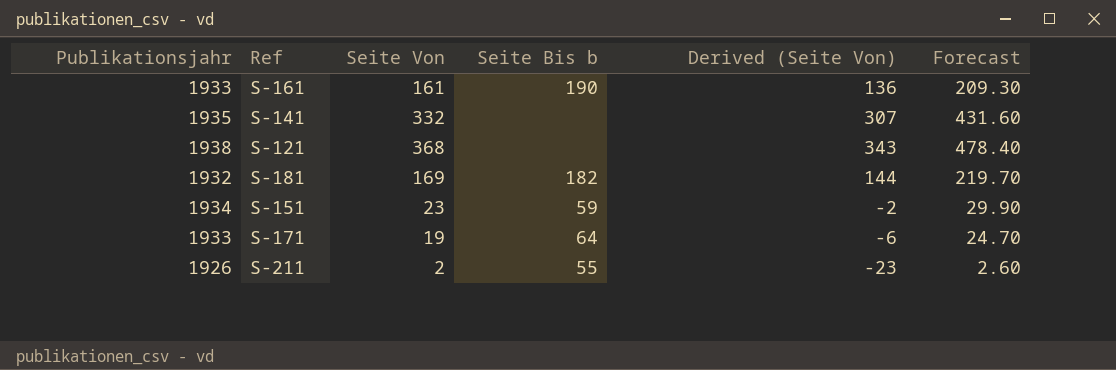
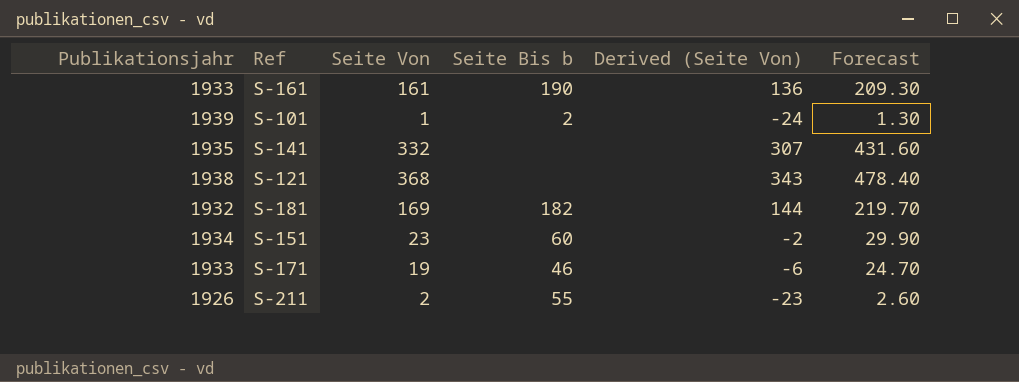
row S-101: none -> 1939 | 1 | 2 | -24 | 1.30
S-151 | Seite Bis b: 59 -> 60
S-171 | Seite Bis b: 64 -> 46

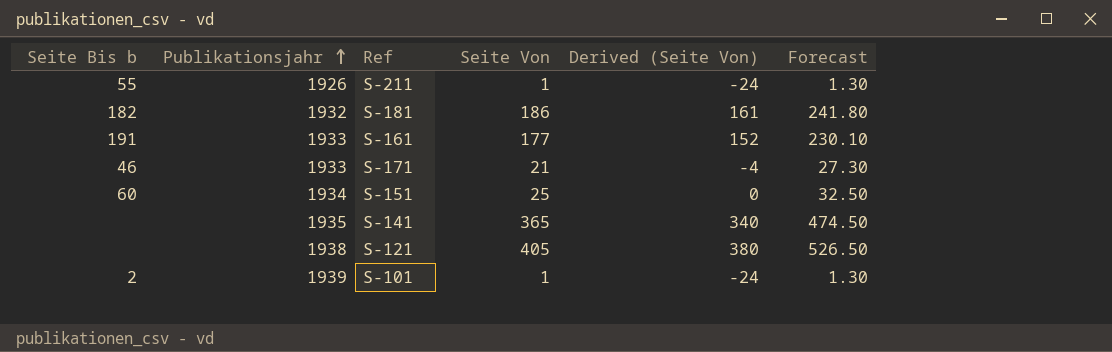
row order: none -> Publikationsjahr ascending
column Seite Bis b | position: 4 -> 1
S-211 | Seite Von: 2 -> 1
S-211 | Derived (Seite Von): -23 -> -24
S-211 | Forecast: 2.60 -> 1.30
S-181 | Seite Von: 169 -> 186
S-181 | Derived (Seite Von): 144 -> 161
S-181 | Forecast: 219.70 -> 241.80
S-161 | Seite Bis b: 190 -> 191
S-161 | Seite Von: 161 -> 177
S-161 | Derived (Seite Von): 136 -> 152
S-161 | Forecast: 209.30 -> 230.10
S-171 | Seite Von: 19 -> 21
S-171 | Derived (Seite Von): -6 -> -4
S-171 | Forecast: 24.70 -> 27.30
S-151 | Seite Von: 23 -> 25
S-151 | Derived (Seite Von): -2 -> 0
S-151 | Forecast: 29.90 -> 32.50
S-141 | Seite Von: 332 -> 365
S-141 | Derived (Seite Von): 307 -> 340
S-141 | Forecast: 431.60 -> 474.50
S-121 | Seite Von: 368 -> 405
S-121 | Derived (Seite Von): 343 -> 380
S-121 | Forecast: 478.40 -> 526.50

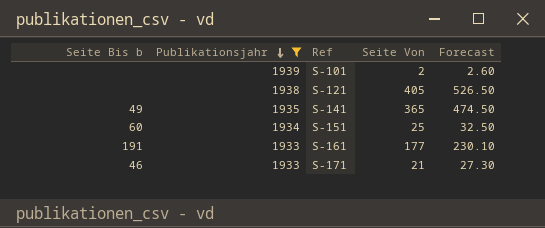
filter: none -> Publikationsjahr >= 1933
row order: Publikationsjahr ascending -> Publikationsjahr descending
column Derived (Seite Von) | formula: [Seite Von] - 25 -> none
S-101 | Seite Bis b: 2 -> none
S-101 | Seite Von: 1 -> 2
S-101 | Forecast: 1.30 -> 2.60
S-141 | Seite Bis b: none -> 49

